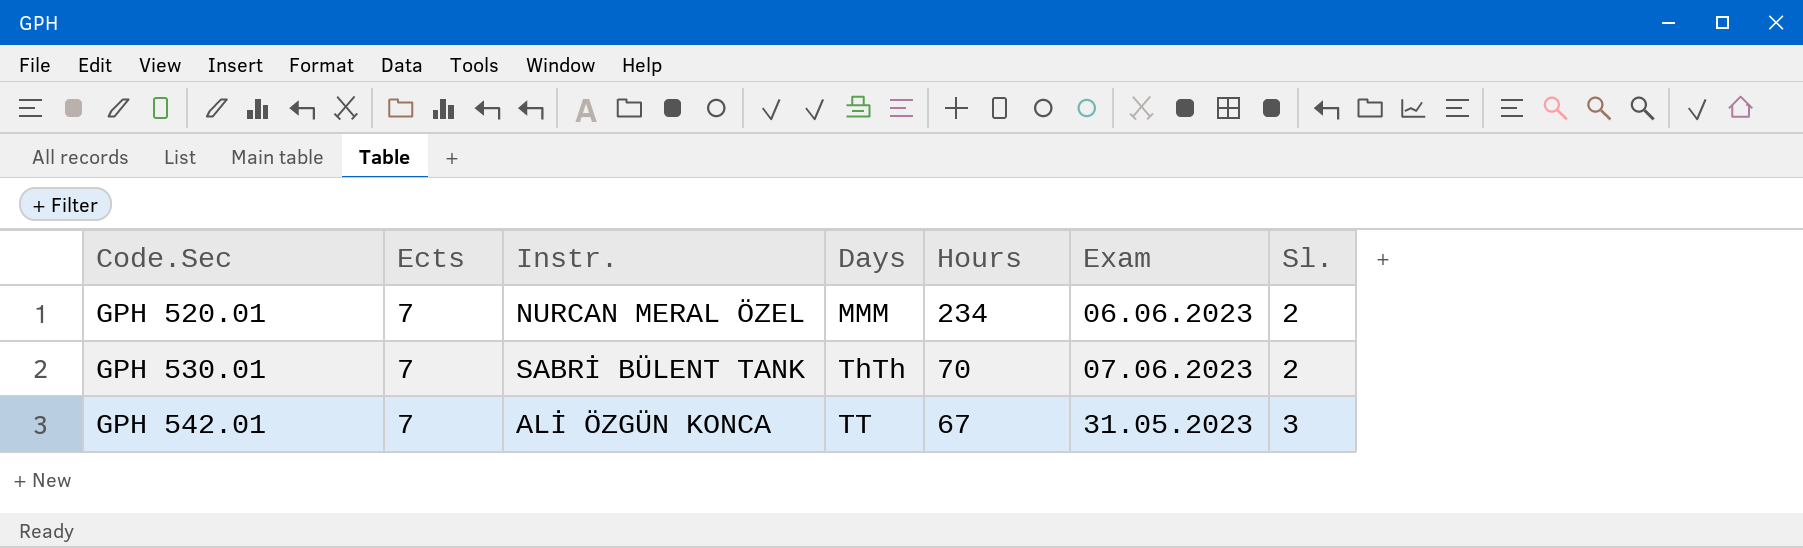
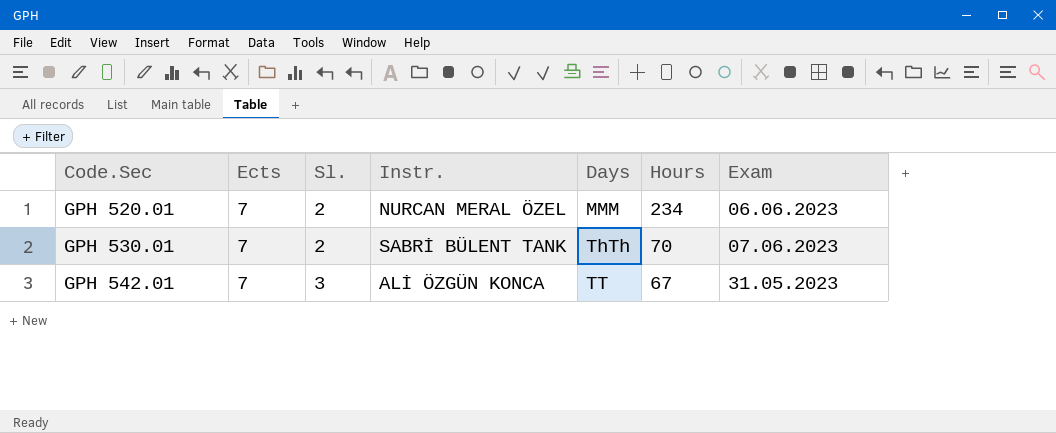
column Sl. | position: 7 -> 3

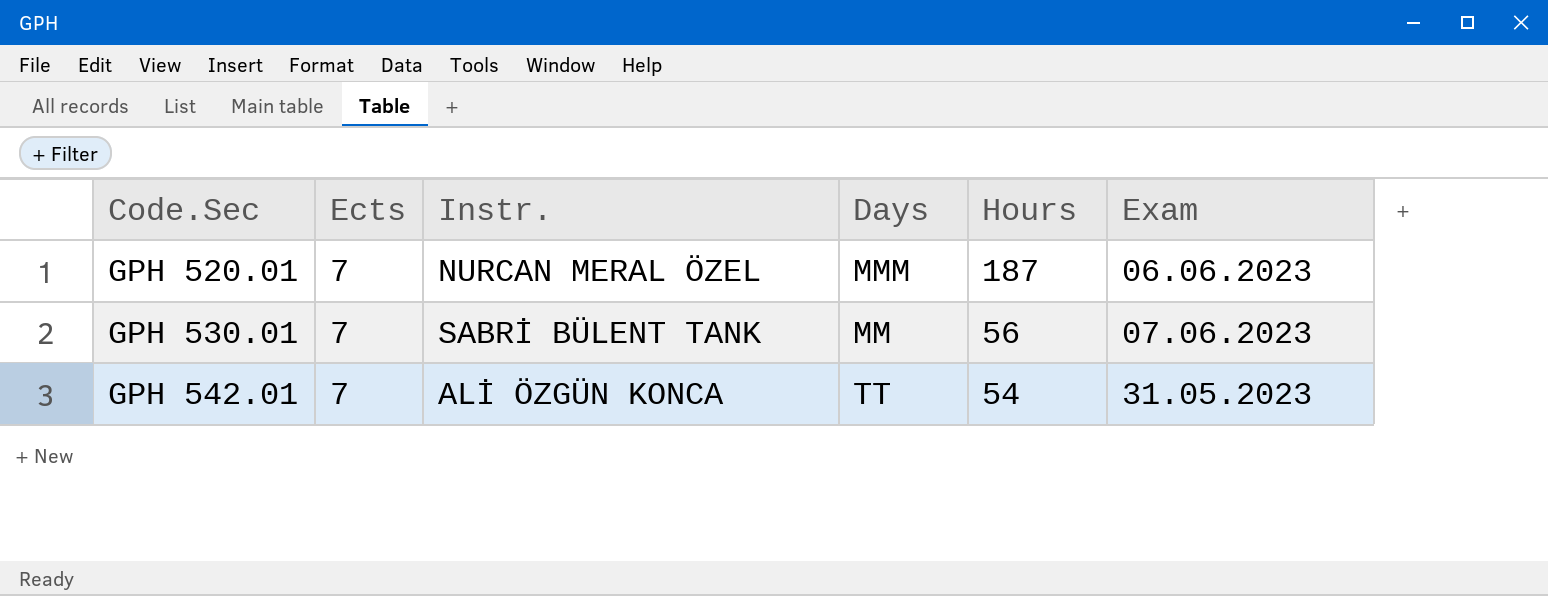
column Sl. | position: 3 -> none
GPH 520.01 | Hours: 234 -> 187
GPH 530.01 | Days: ThTh -> MM
GPH 530.01 | Hours: 70 -> 56
GPH 542.01 | Hours: 67 -> 54

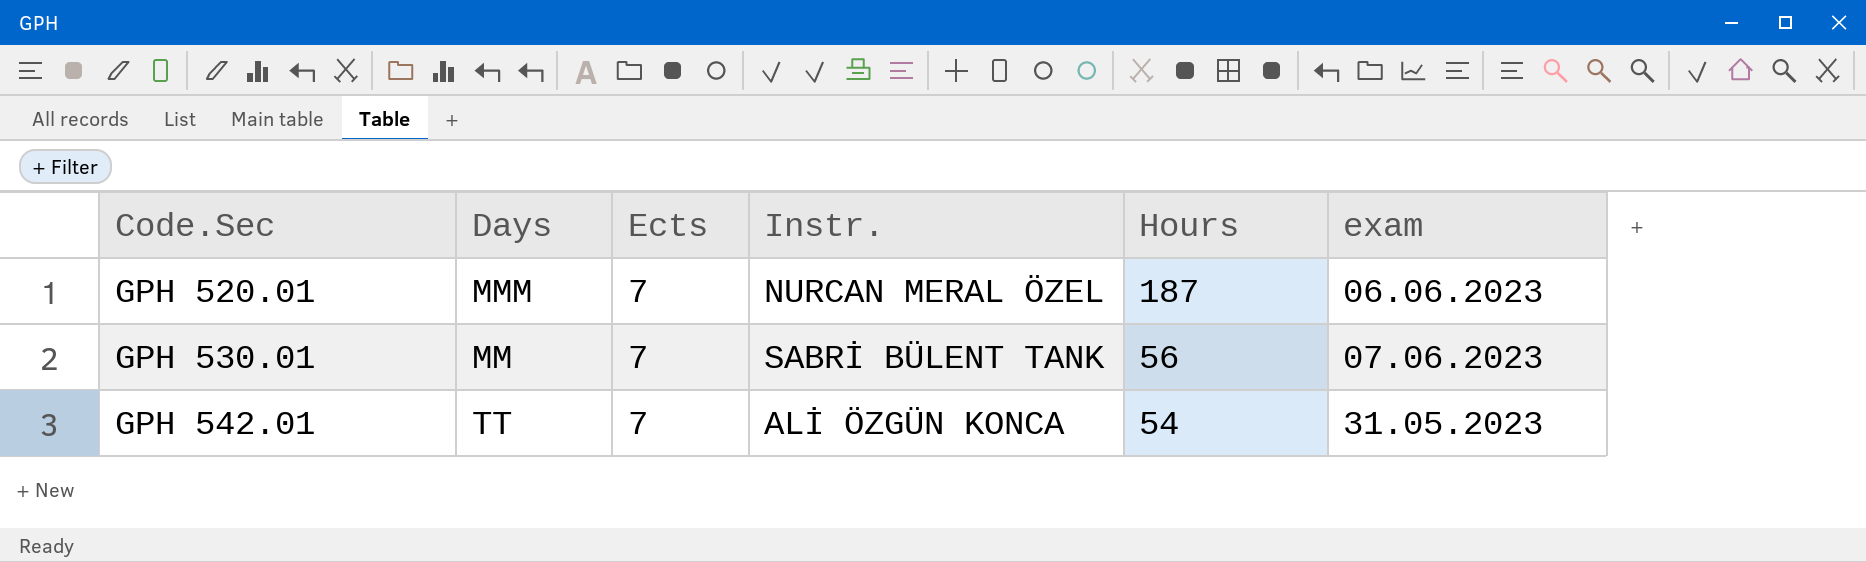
column Days | position: 4 -> 2
column name: Exam -> exam

